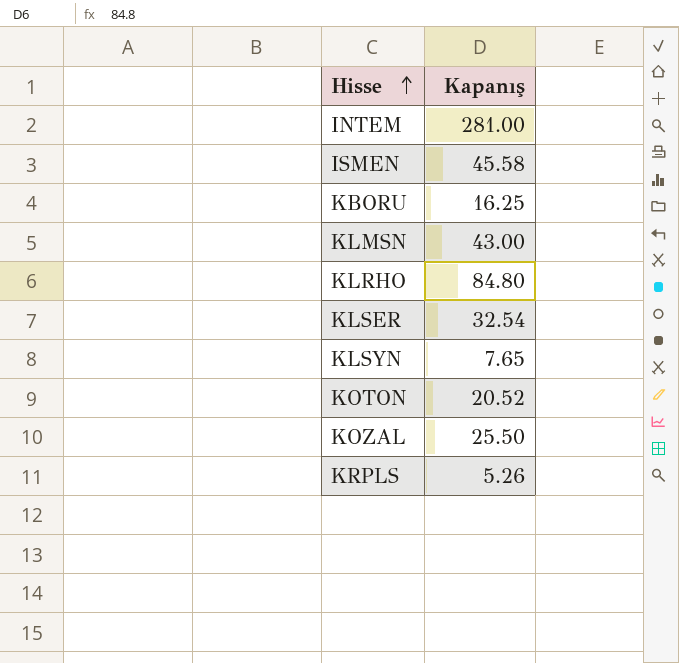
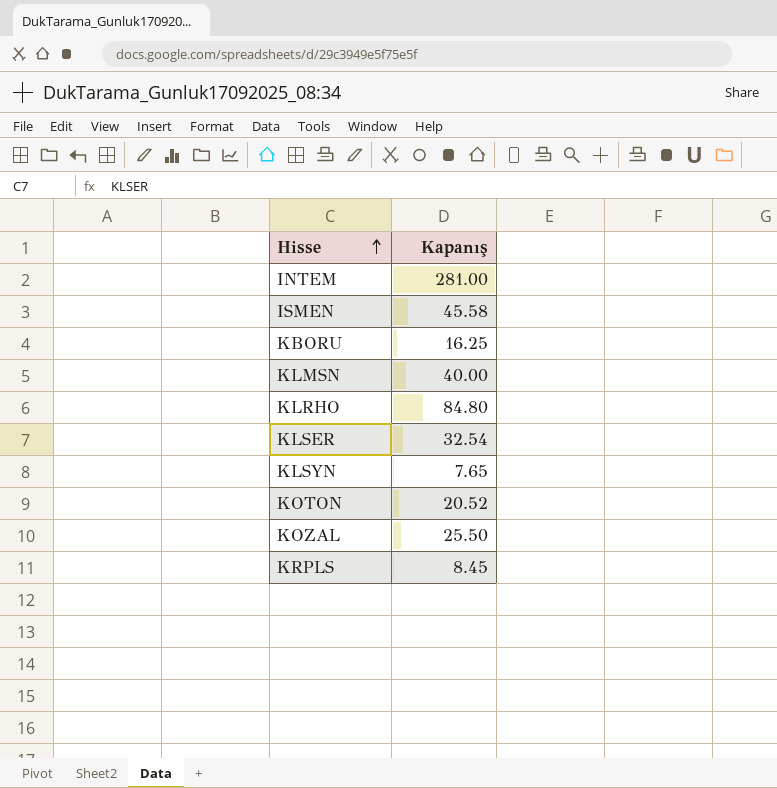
KLMSN | Kapanış: 43.00 -> 40.00
KRPLS | Kapanış: 5.26 -> 8.45

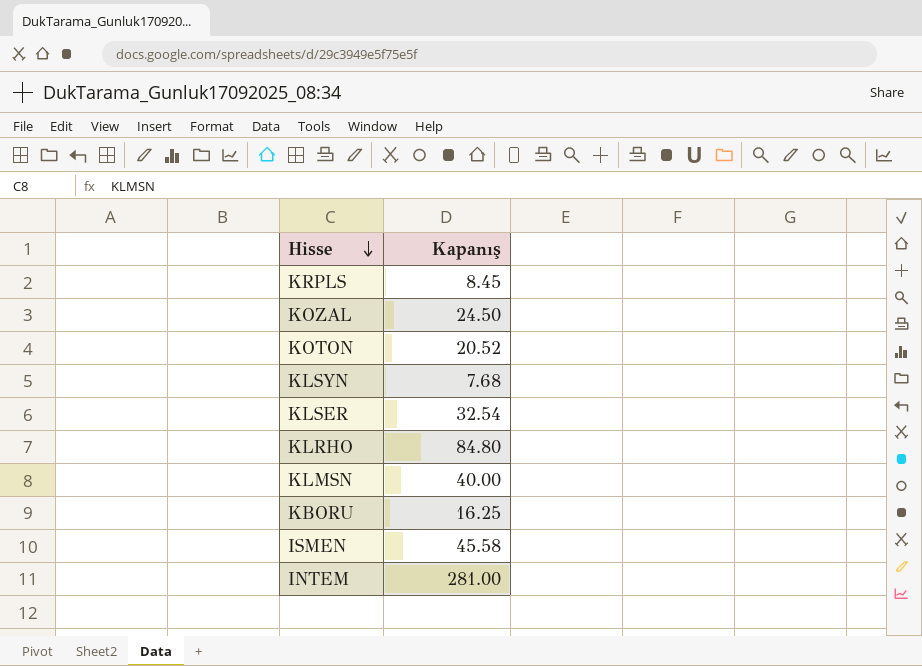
row order: Hisse ascending -> Hisse descending
KOZAL | Kapanış: 25.50 -> 24.50
KLSYN | Kapanış: 7.65 -> 7.68

